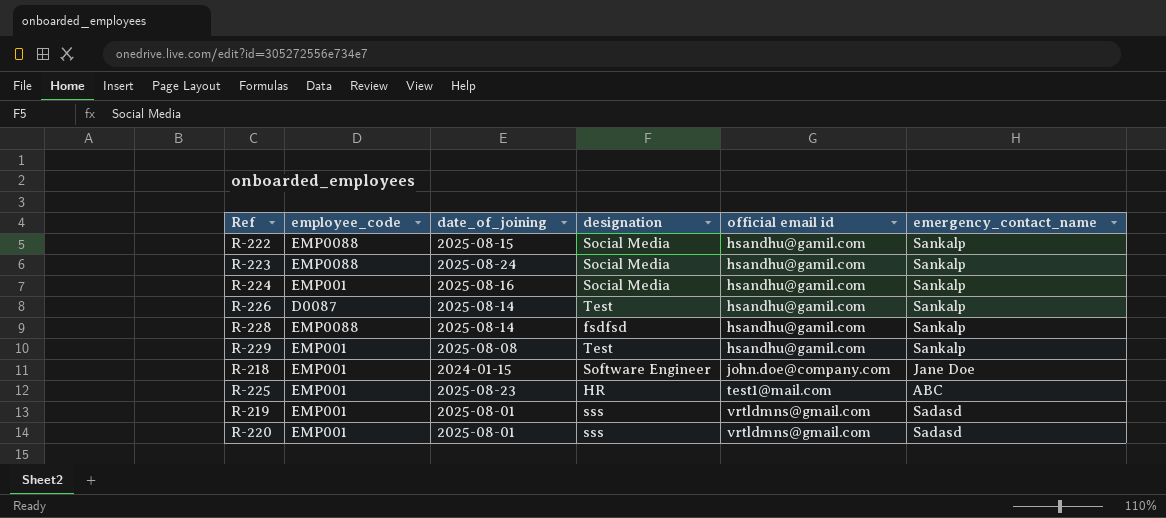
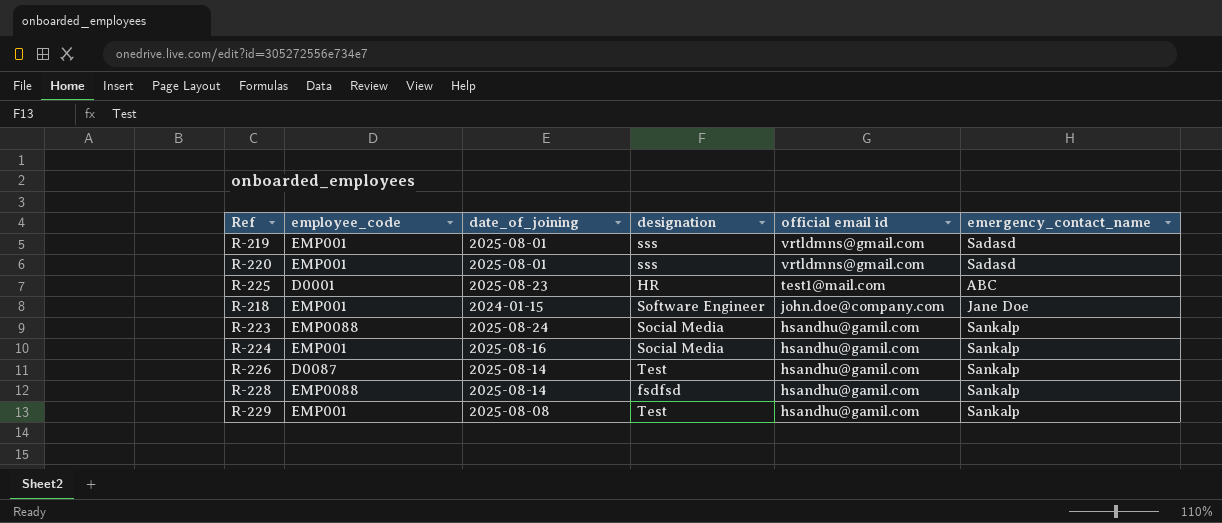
row order: official email id ascending -> official email id descending
row R-222: EMP0088 | 2025-08-15 | Social Media | hsandhu@gamil.com | Sankalp -> none
R-225 | employee_code: EMP001 -> D0001

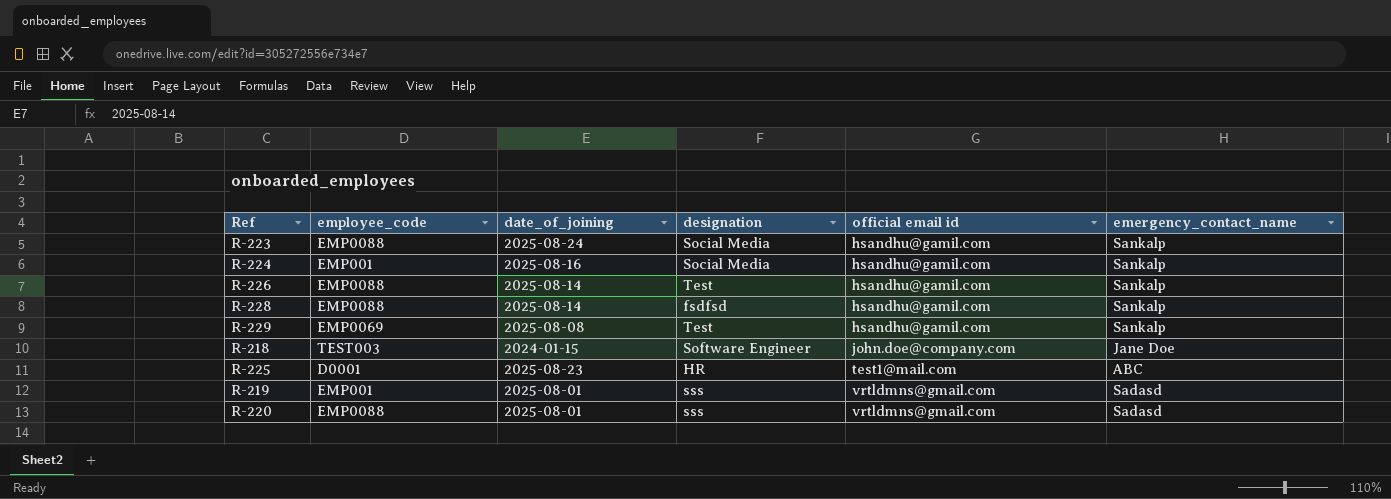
row order: official email id descending -> official email id ascending
R-226 | employee_code: D0087 -> EMP0088
R-229 | employee_code: EMP001 -> EMP0069
R-218 | employee_code: EMP001 -> TEST003
R-220 | employee_code: EMP001 -> EMP0088

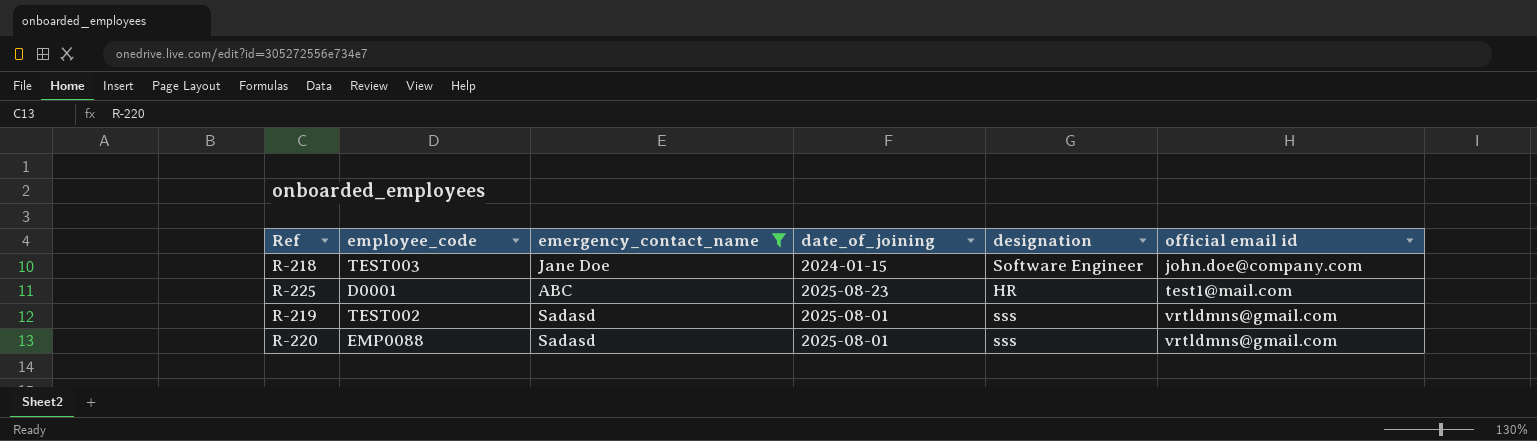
filter: none -> emergency_contact_name != Sankalp
column emergency_contact_name | position: 6 -> 3
R-219 | employee_code: EMP001 -> TEST002

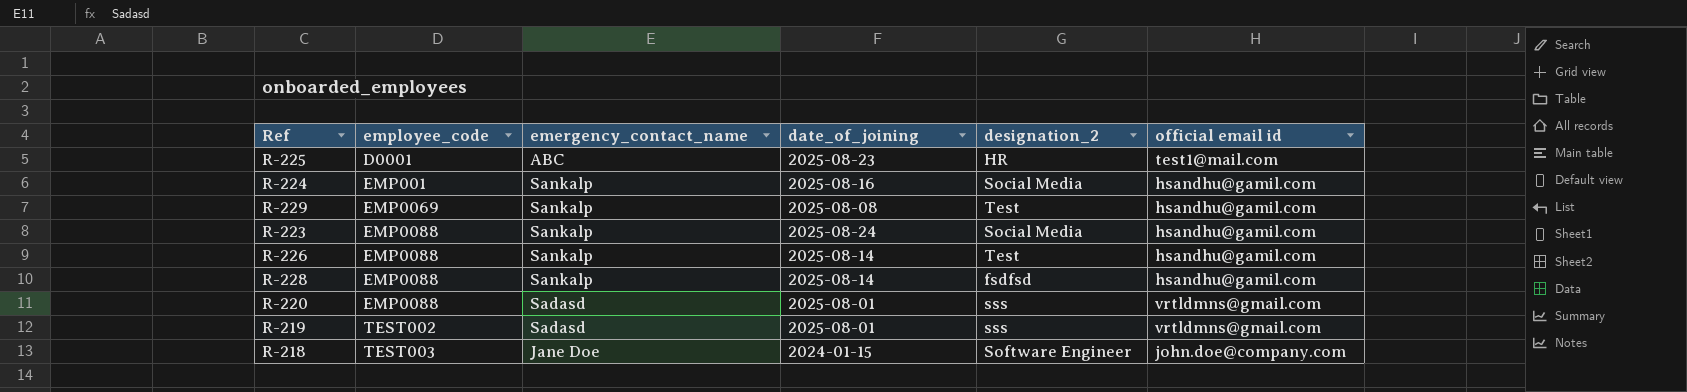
filter: emergency_contact_name != Sankalp -> none
row order: official email id ascending -> employee_code ascending
column name: designation -> designation_2

